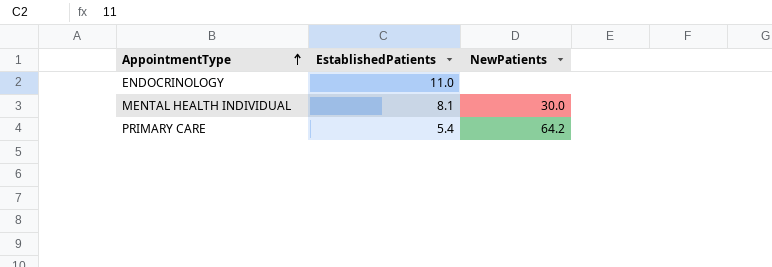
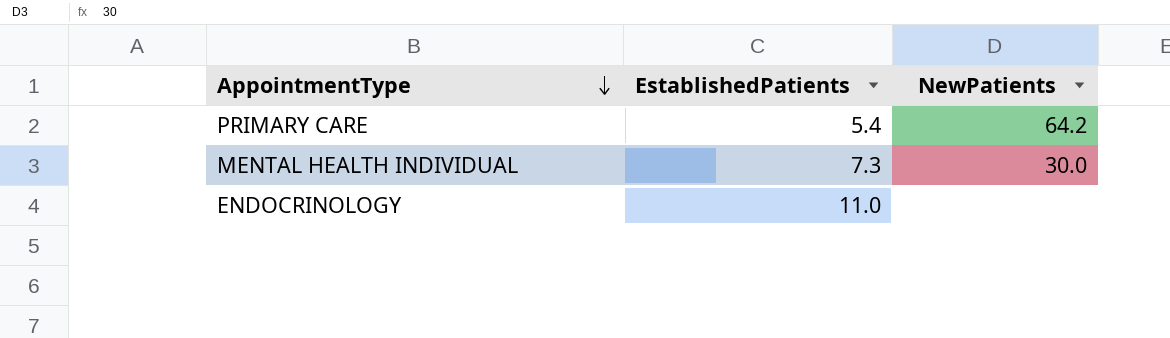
row order: AppointmentType ascending -> AppointmentType descending
MENTAL HEALTH INDIVIDUAL | EstablishedPatients: 8.1 -> 7.3

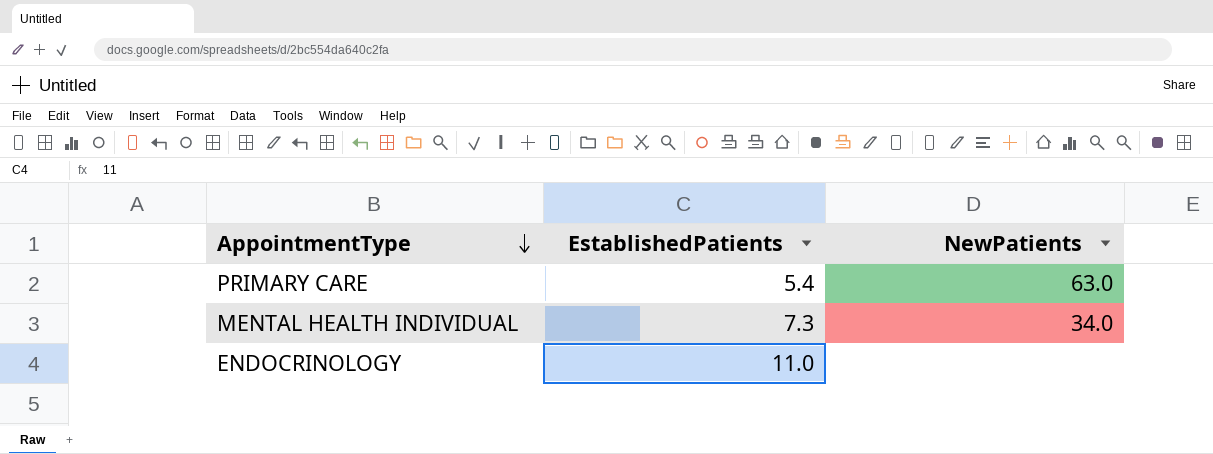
PRIMARY CARE | NewPatients: 64.2 -> 63.0
MENTAL HEALTH INDIVIDUAL | NewPatients: 30.0 -> 34.0

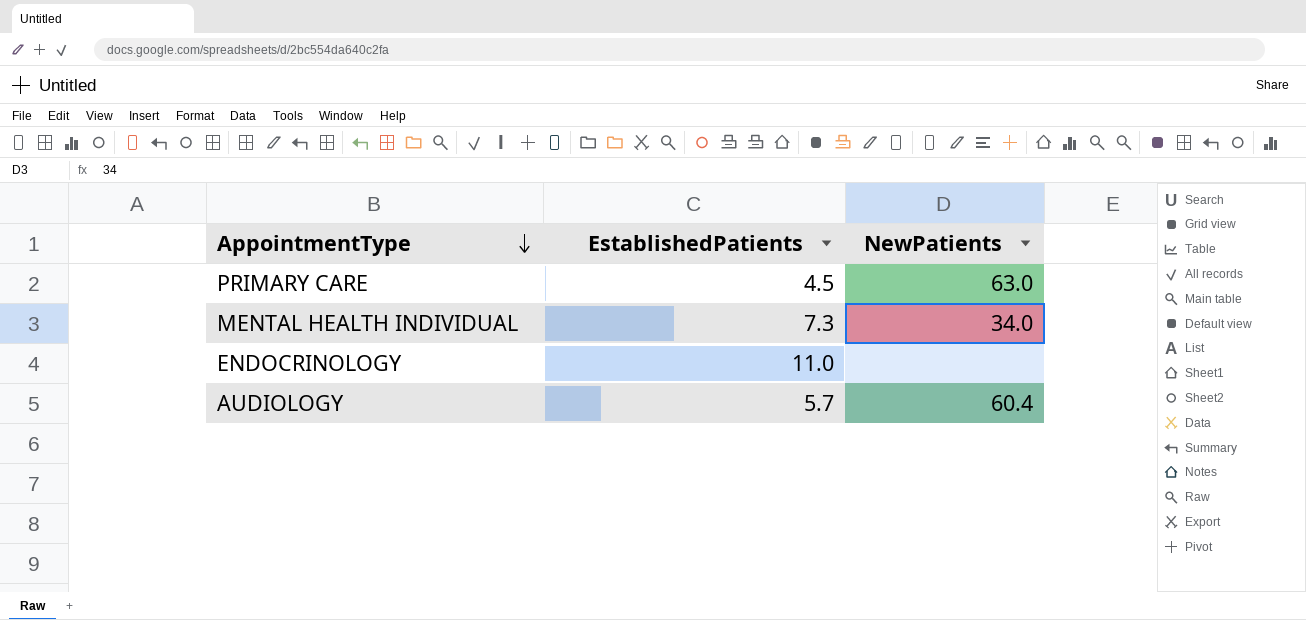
PRIMARY CARE | EstablishedPatients: 5.4 -> 4.5
row AUDIOLOGY: none -> 5.7 | 60.4

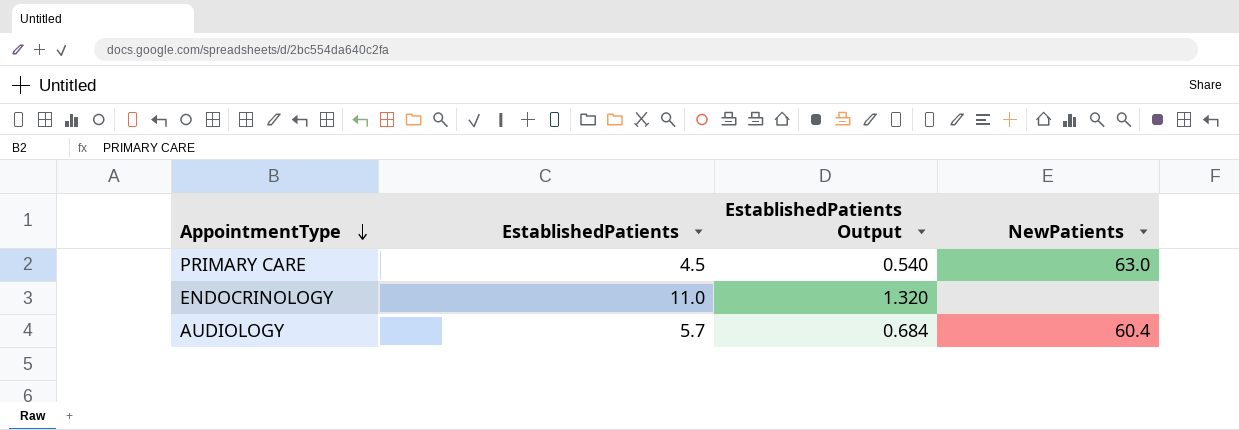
column EstablishedPatients Output | formula: none -> [EstablishedPatients] * 0.12
row MENTAL HEALTH INDIVIDUAL: 7.3 | 34.0 -> none

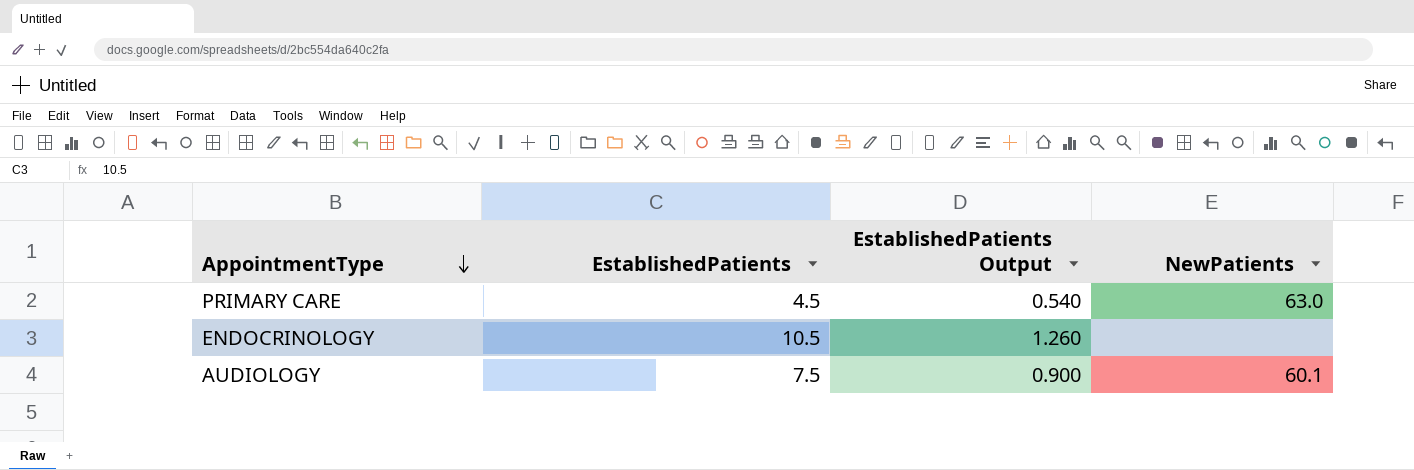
ENDOCRINOLOGY | EstablishedPatients: 11.0 -> 10.5
ENDOCRINOLOGY | EstablishedPatients Output: 1.320 -> 1.260
AUDIOLOGY | EstablishedPatients: 5.7 -> 7.5
AUDIOLOGY | EstablishedPatients Output: 0.684 -> 0.900
AUDIOLOGY | NewPatients: 60.4 -> 60.1

